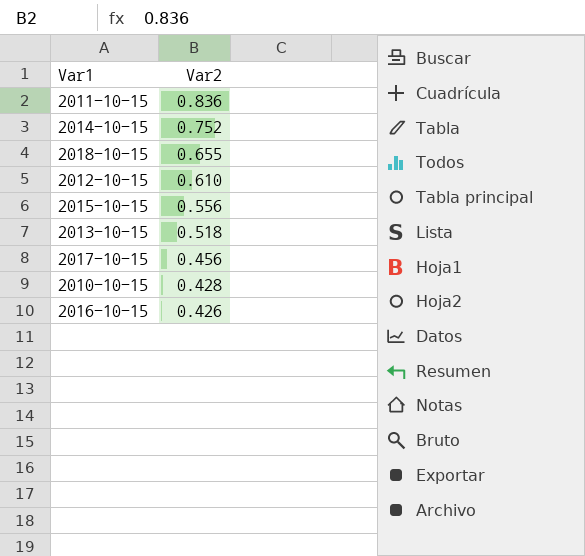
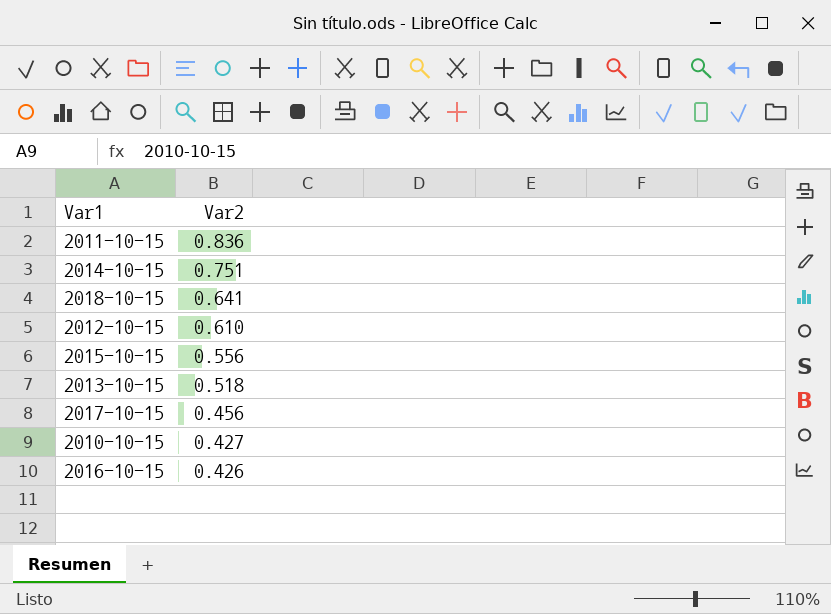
2014-10-15 | Var2: 0.752 -> 0.751
2018-10-15 | Var2: 0.655 -> 0.641
2010-10-15 | Var2: 0.428 -> 0.427

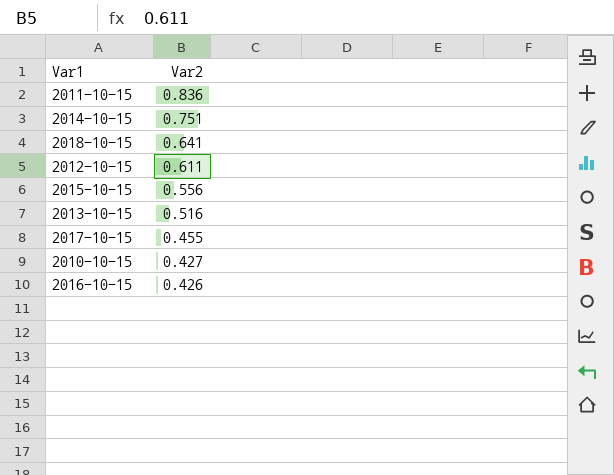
2012-10-15 | Var2: 0.610 -> 0.611
2013-10-15 | Var2: 0.518 -> 0.516
2017-10-15 | Var2: 0.456 -> 0.455

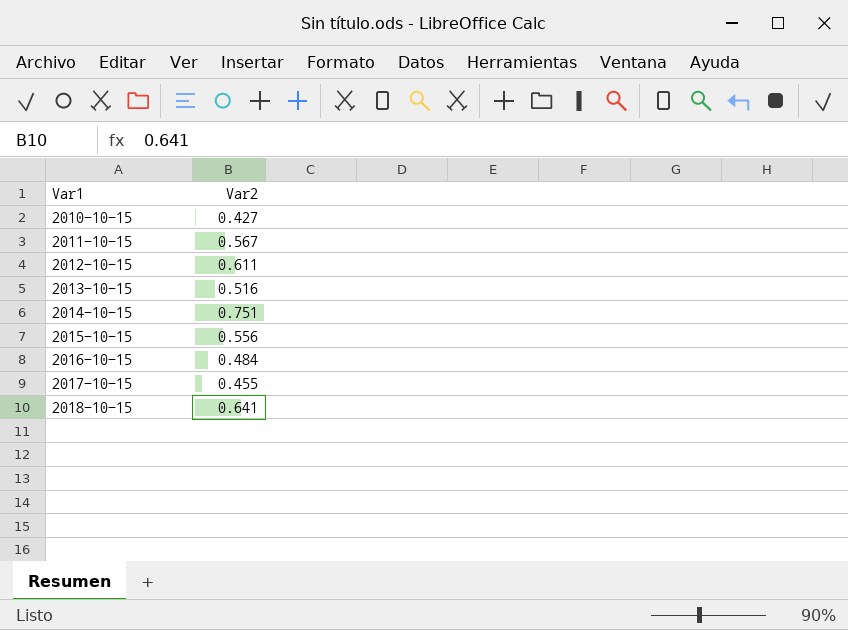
row order: Var2 descending -> Var1 ascending
2011-10-15 | Var2: 0.836 -> 0.567
2016-10-15 | Var2: 0.426 -> 0.484

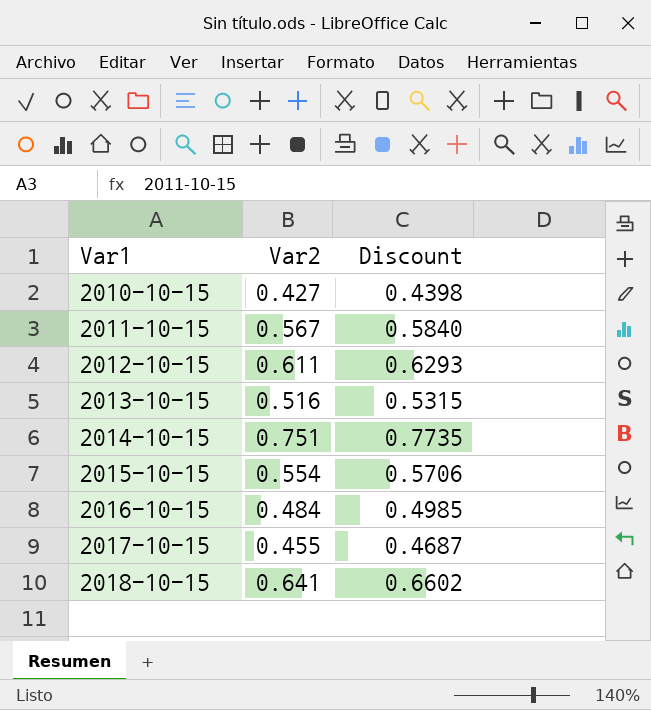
column Discount | formula: none -> [Var2] * 1.03
2015-10-15 | Var2: 0.556 -> 0.554

